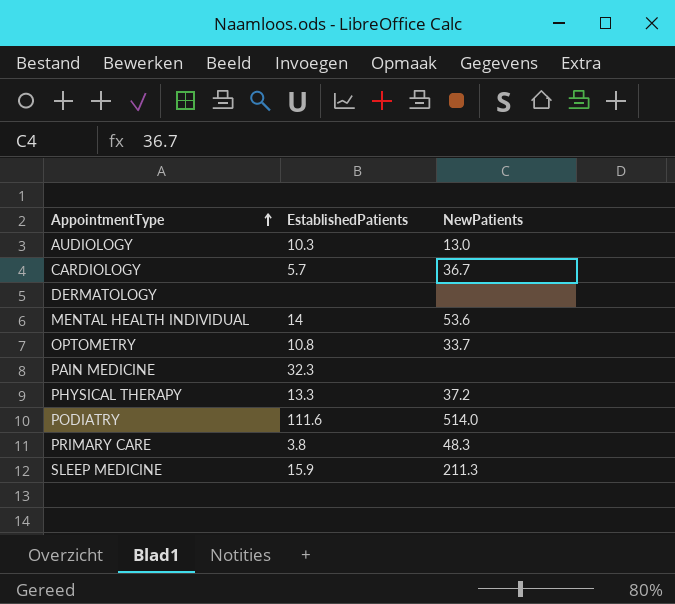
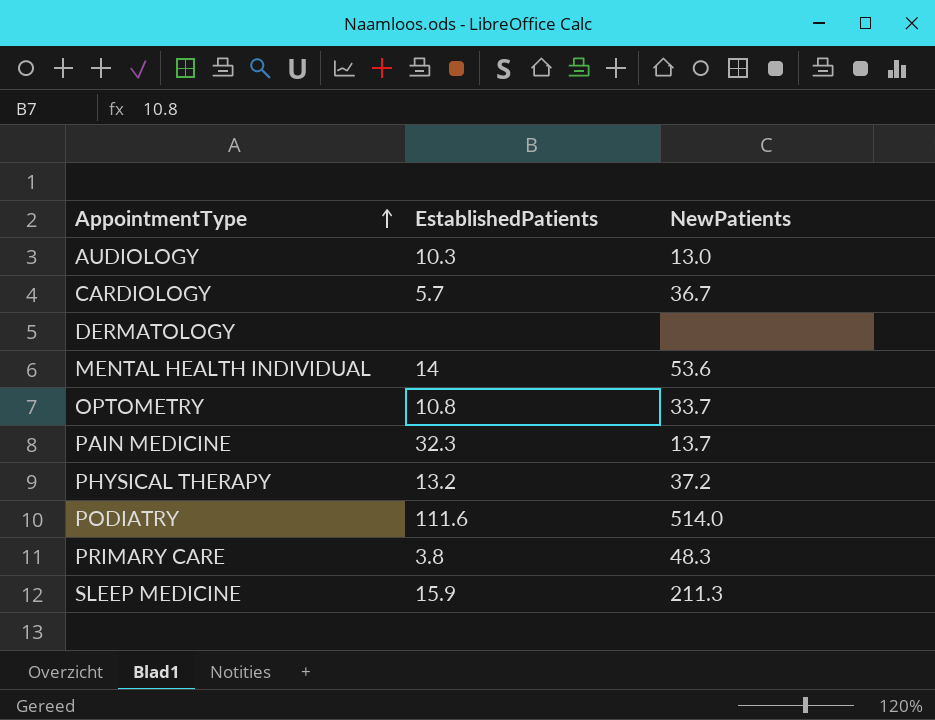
PAIN MEDICINE | NewPatients: none -> 13.7
PHYSICAL THERAPY | EstablishedPatients: 13.3 -> 13.2

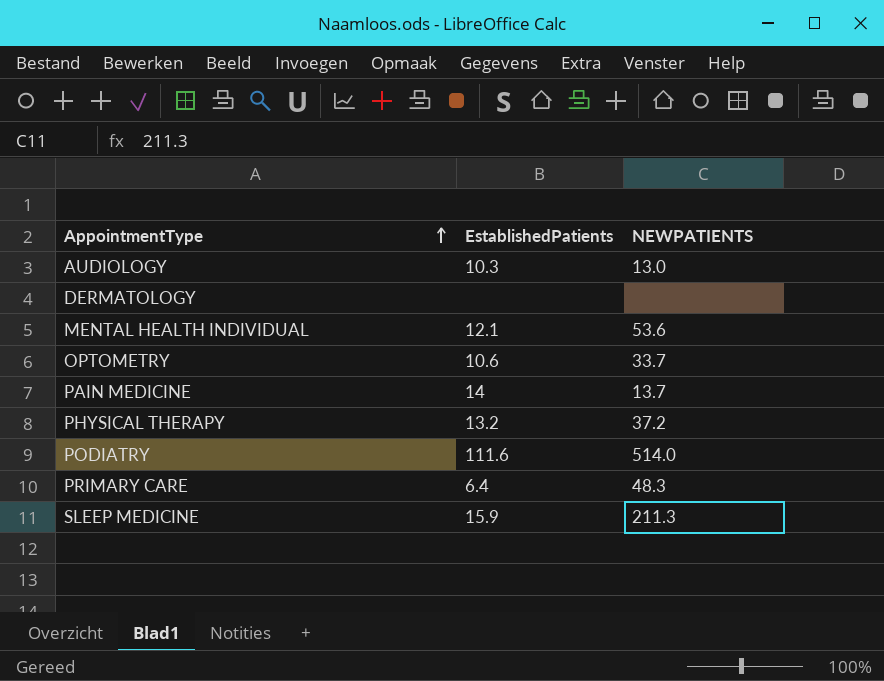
column name: NewPatients -> NEWPATIENTS
row CARDIOLOGY: 5.7 | 36.7 -> none
MENTAL HEALTH INDIVIDUAL | EstablishedPatients: 14 -> 12.1
OPTOMETRY | EstablishedPatients: 10.8 -> 10.6
PAIN MEDICINE | EstablishedPatients: 32.3 -> 14
PRIMARY CARE | EstablishedPatients: 3.8 -> 6.4

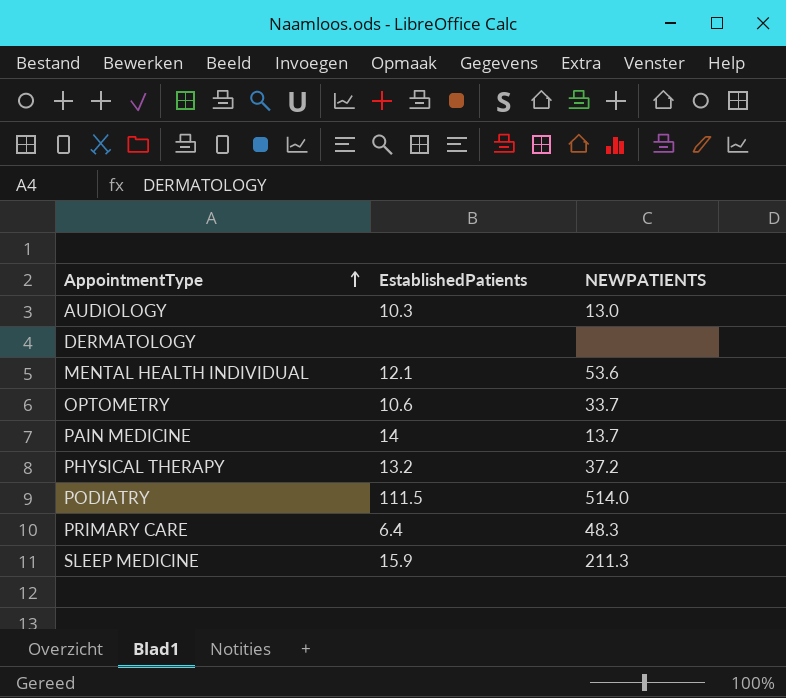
PODIATRY | EstablishedPatients: 111.6 -> 111.5

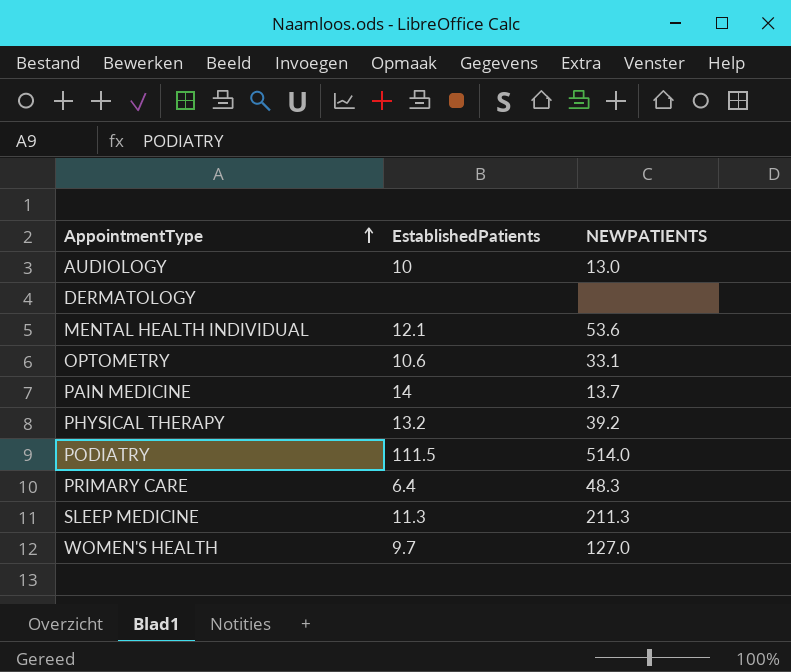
AUDIOLOGY | EstablishedPatients: 10.3 -> 10
OPTOMETRY | NEWPATIENTS: 33.7 -> 33.1
PHYSICAL THERAPY | NEWPATIENTS: 37.2 -> 39.2
SLEEP MEDICINE | EstablishedPatients: 15.9 -> 11.3
row WOMEN'S HEALTH: none -> 9.7 | 127.0

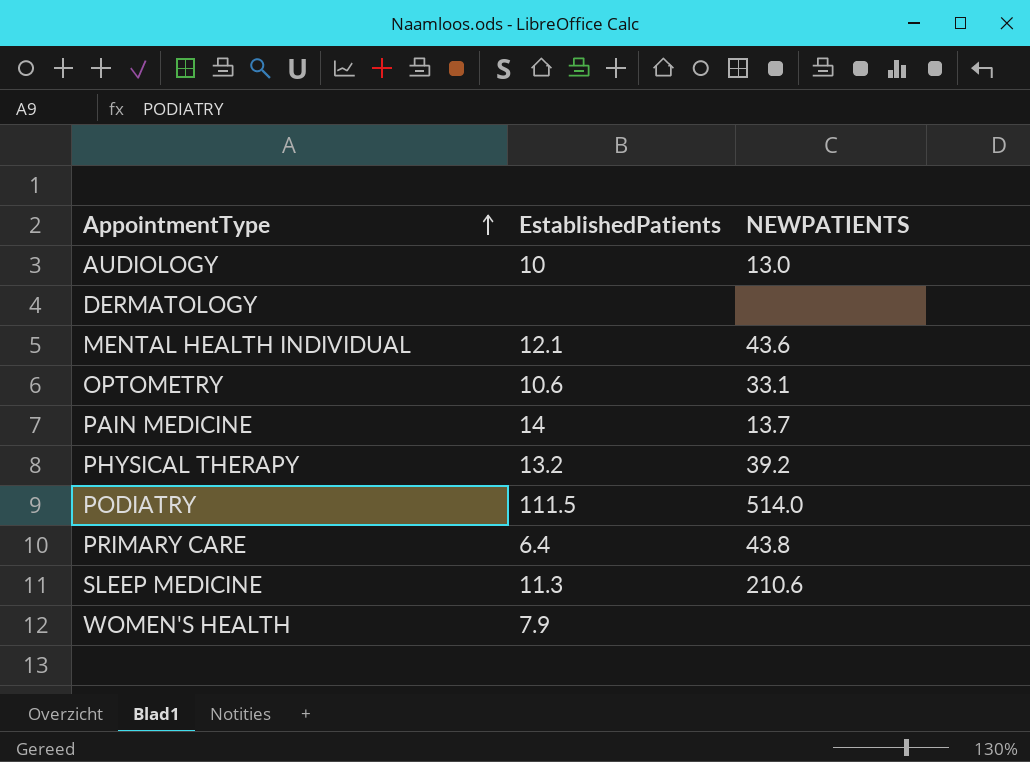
MENTAL HEALTH INDIVIDUAL | NEWPATIENTS: 53.6 -> 43.6
PRIMARY CARE | NEWPATIENTS: 48.3 -> 43.8
SLEEP MEDICINE | NEWPATIENTS: 211.3 -> 210.6
WOMEN'S HEALTH | EstablishedPatients: 9.7 -> 7.9
WOMEN'S HEALTH | NEWPATIENTS: 127.0 -> none

